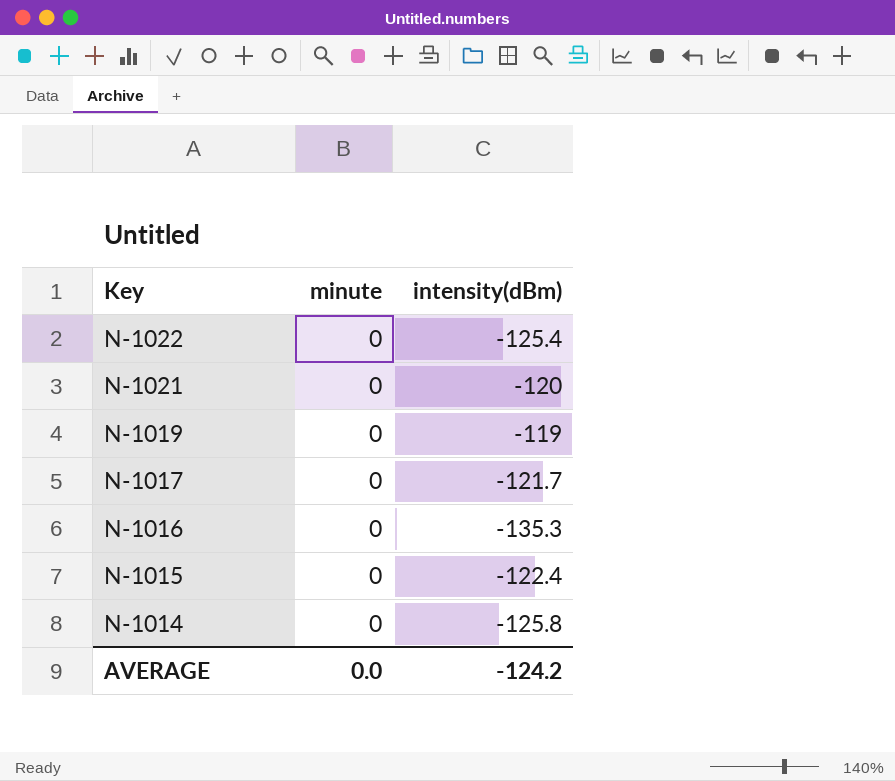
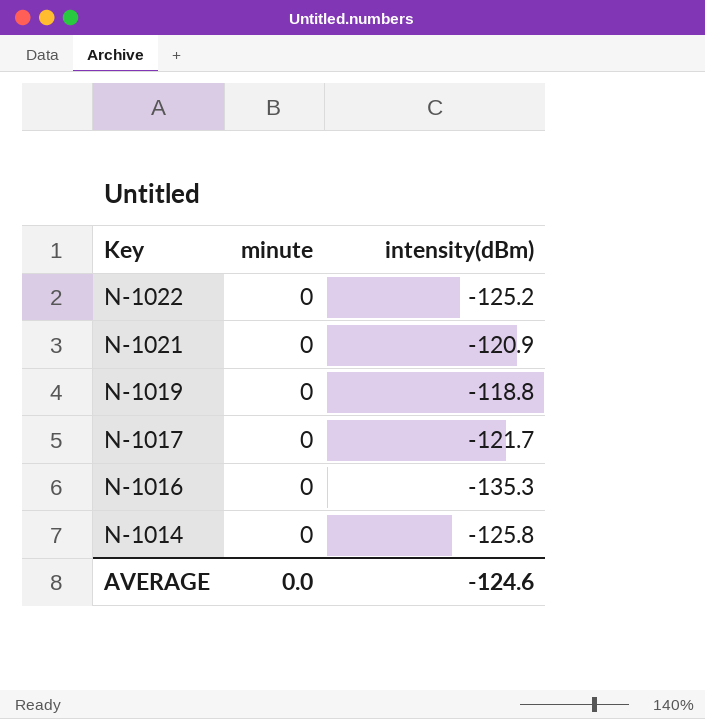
row N-1015: 0 | -122.4 -> none
N-1022 | intensity(dBm): -125.4 -> -125.2
N-1021 | intensity(dBm): -120 -> -120.9
N-1019 | intensity(dBm): -119 -> -118.8
AVERAGE | intensity(dBm): -124.2 -> -124.6

